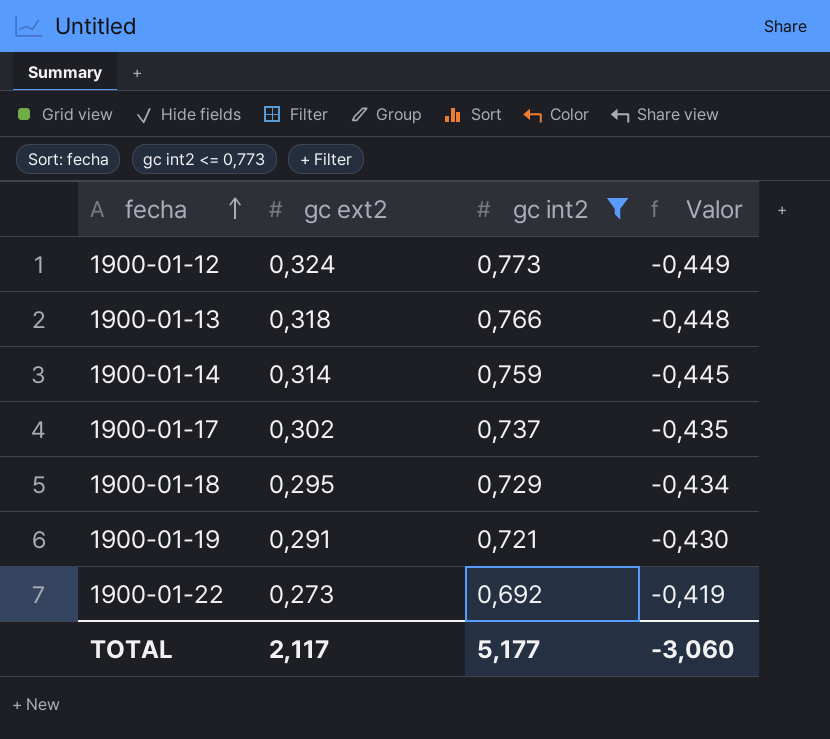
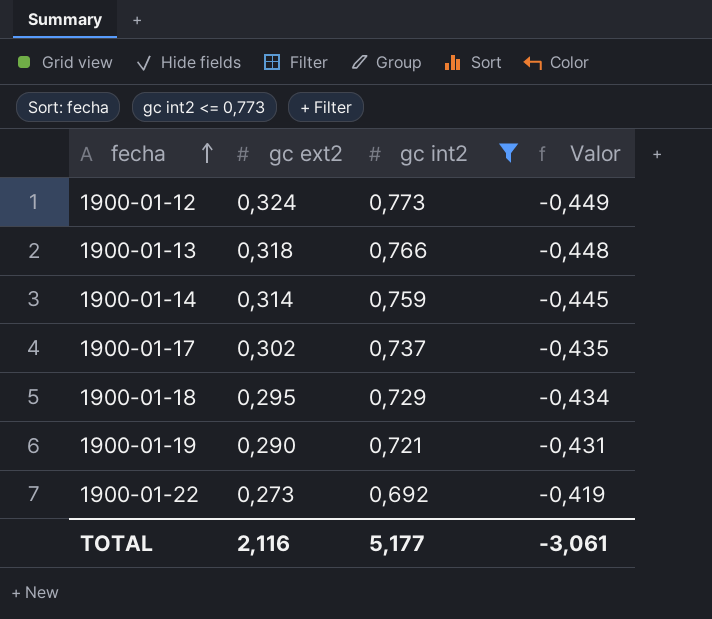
1900-01-19 | gc ext2: 0,291 -> 0,290
1900-01-19 | Valor: -0,430 -> -0,431
TOTAL | gc ext2: 2,117 -> 2,116
TOTAL | Valor: -3,060 -> -3,061

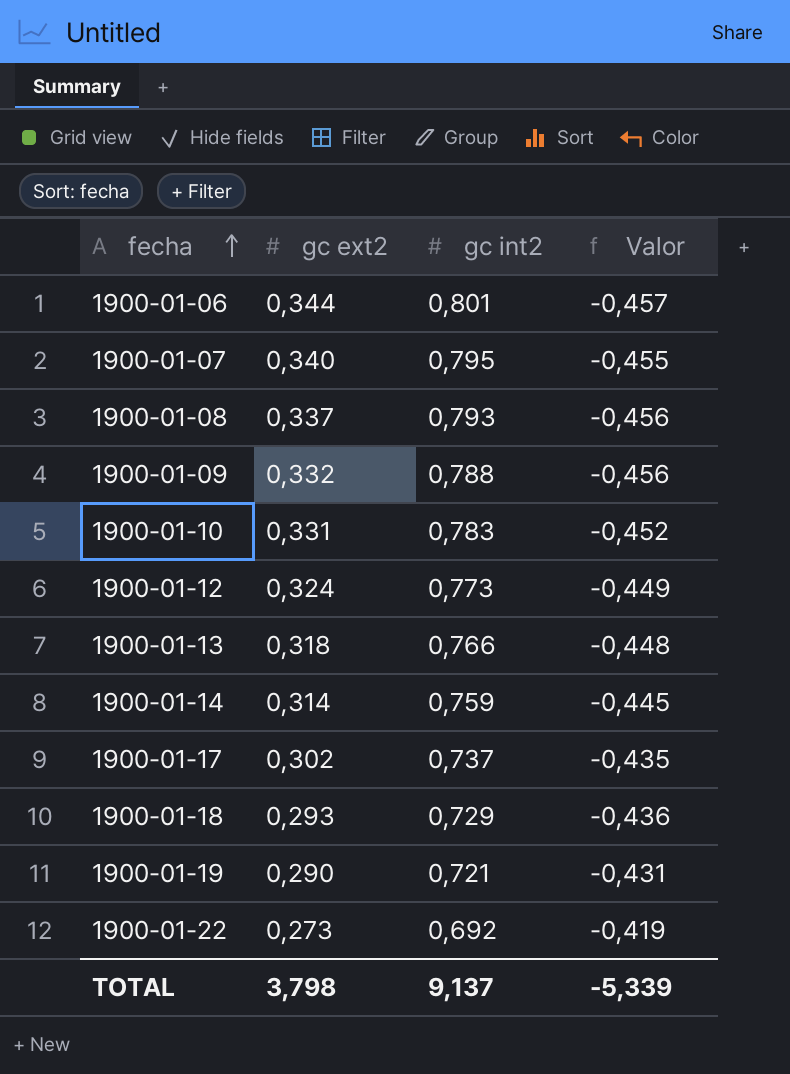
filter: gc int2 <= 0,773 -> none
1900-01-18 | gc ext2: 0,295 -> 0,293
1900-01-18 | Valor: -0,434 -> -0,436
TOTAL | gc ext2: 2,116 -> 3,798
TOTAL | gc int2: 5,177 -> 9,137
TOTAL | Valor: -3,061 -> -5,339

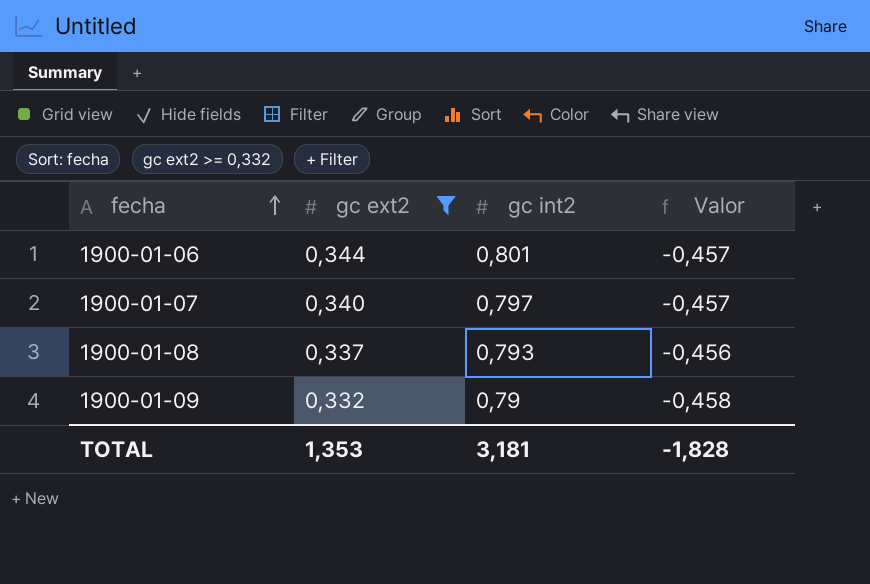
filter: none -> gc ext2 >= 0,332
1900-01-07 | gc int2: 0,795 -> 0,797
1900-01-07 | Valor: -0,455 -> -0,457
1900-01-09 | gc int2: 0,788 -> 0,79
1900-01-09 | Valor: -0,456 -> -0,458
TOTAL | gc ext2: 3,798 -> 1,353
TOTAL | gc int2: 9,137 -> 3,181
TOTAL | Valor: -5,339 -> -1,828

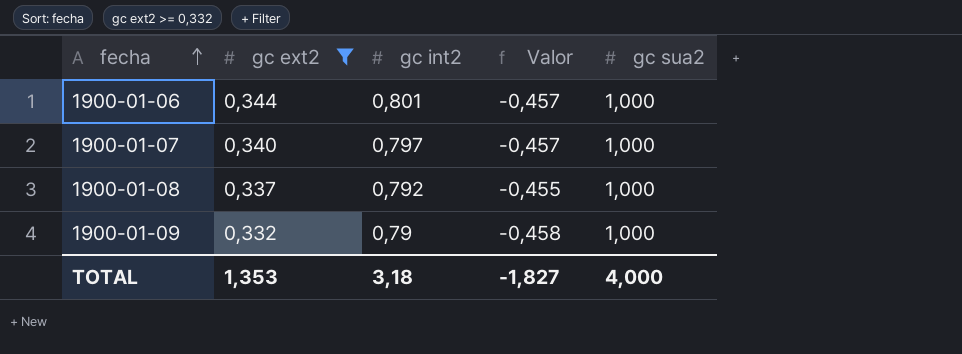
column gc sua2 | position: none -> 5
1900-01-08 | gc int2: 0,793 -> 0,792
1900-01-08 | Valor: -0,456 -> -0,455
TOTAL | gc int2: 3,181 -> 3,18
TOTAL | Valor: -1,828 -> -1,827

